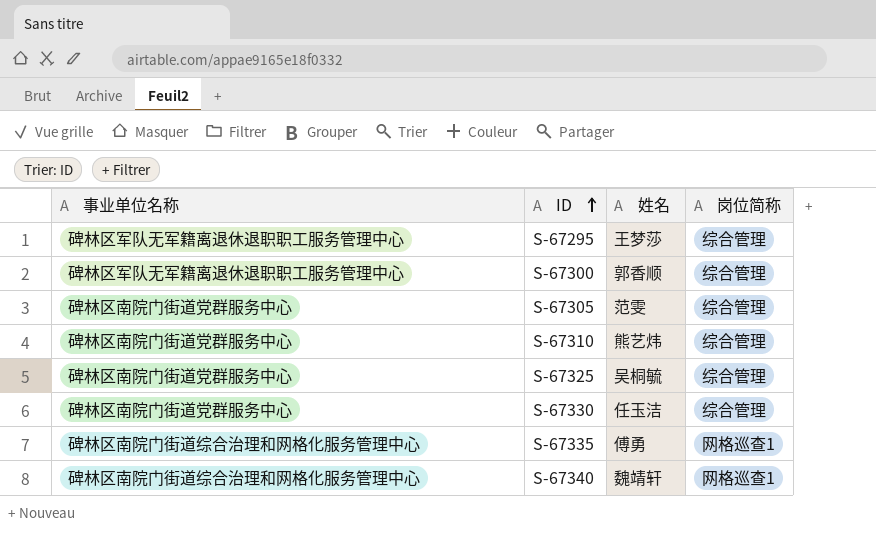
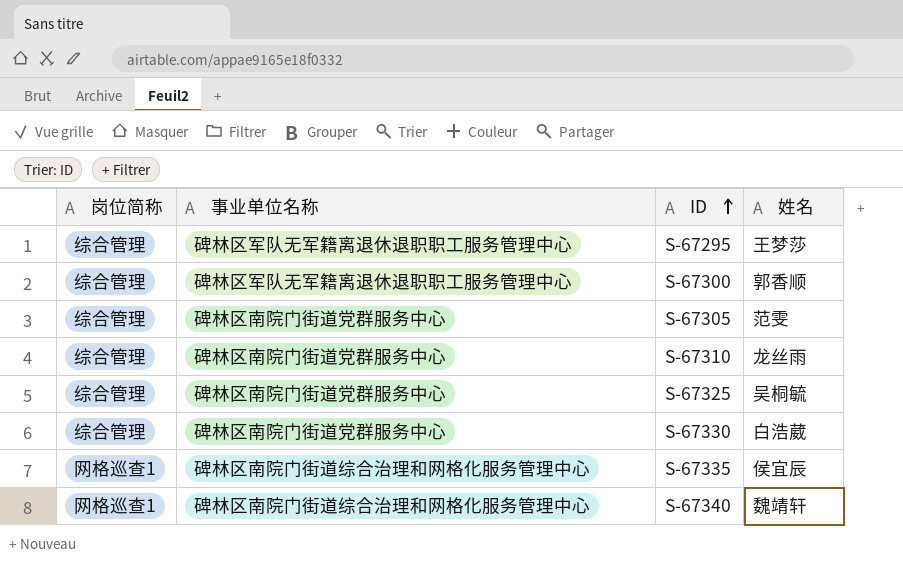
column 岗位简称 | position: 4 -> 1
S-67310 | 姓名: 熊艺炜 -> 龙丝雨
S-67330 | 姓名: 任玉洁 -> 白浩葳
S-67335 | 姓名: 傅勇 -> 侯宜辰

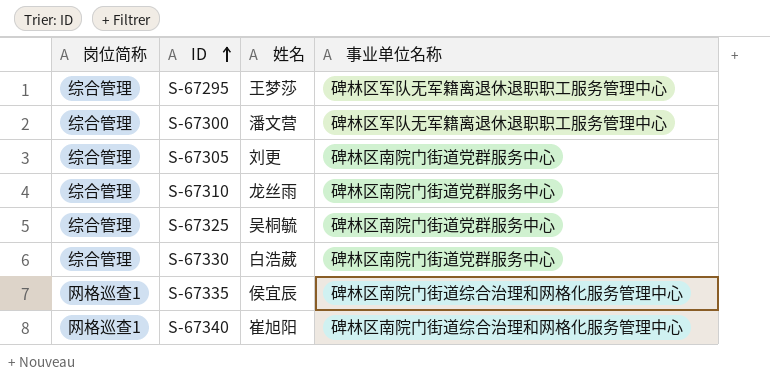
column 事业单位名称 | position: 2 -> 4
S-67300 | 姓名: 郭香顺 -> 潘文营
S-67305 | 姓名: 范雯 -> 刘更
S-67340 | 姓名: 魏靖轩 -> 崔旭阳

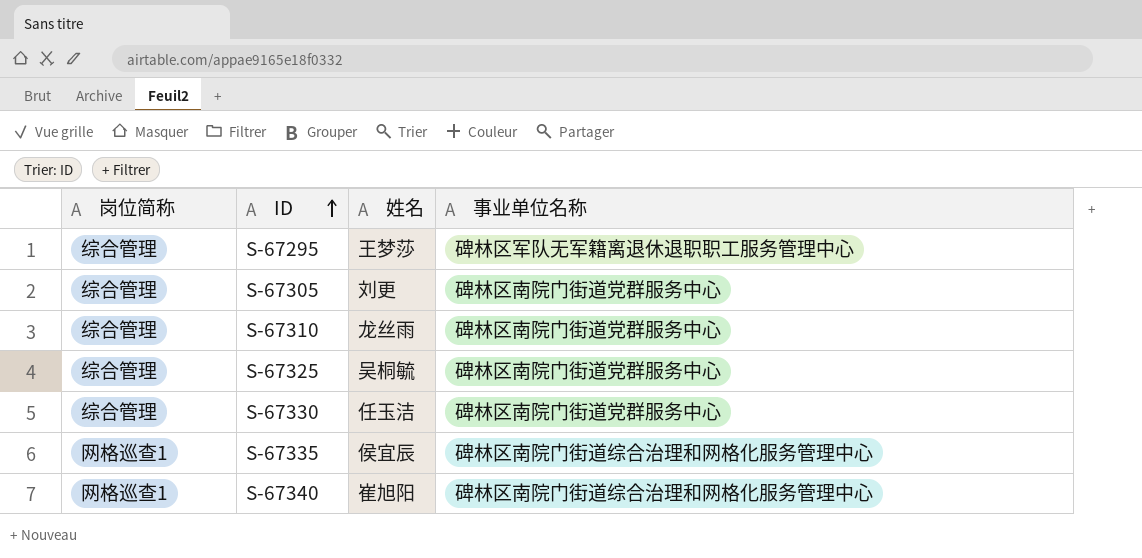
row S-67300: 综合管理 | 潘文营 | 碑林区军队无军籍离退休退职职工服务管理中心 -> none
S-67330 | 姓名: 白浩葳 -> 任玉洁

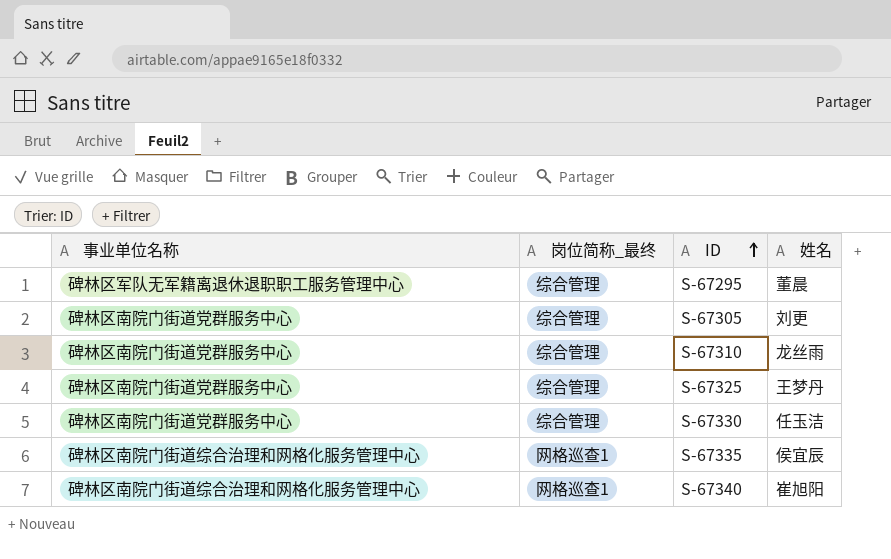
column 事业单位名称 | position: 4 -> 1
column name: 岗位简称 -> 岗位简称_最终
S-67295 | 姓名: 王梦莎 -> 董晨
S-67325 | 姓名: 吴桐毓 -> 王梦丹

